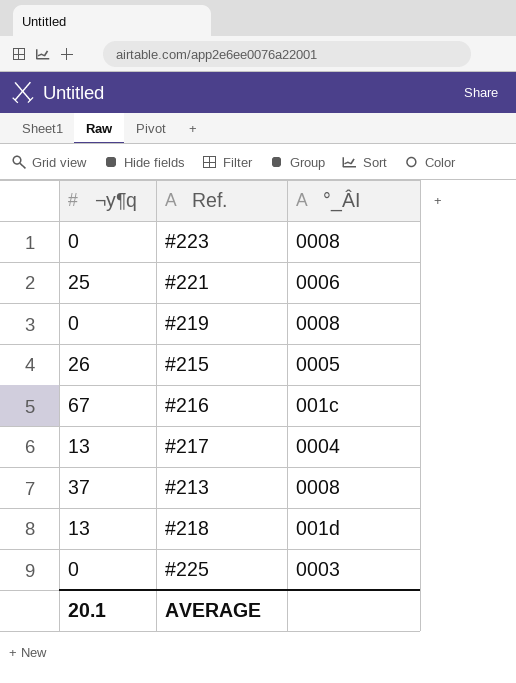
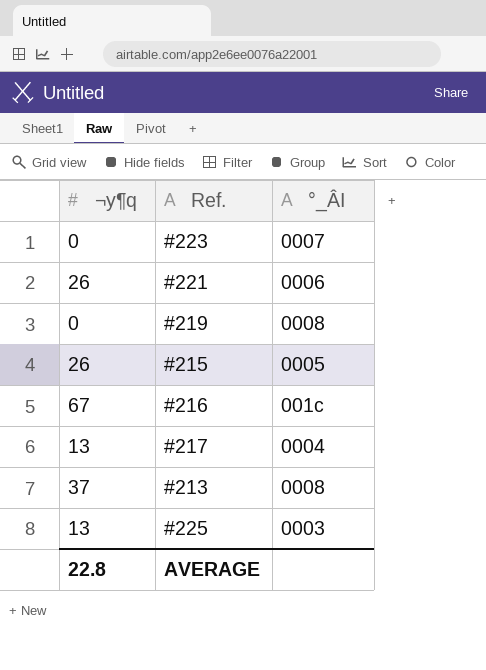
row #218: 13 | 001d -> none
#223 | °_ÂI: 0008 -> 0007
#221 | ¬y¶q: 25 -> 26
#225 | ¬y¶q: 0 -> 13
AVERAGE | ¬y¶q: 20.1 -> 22.8

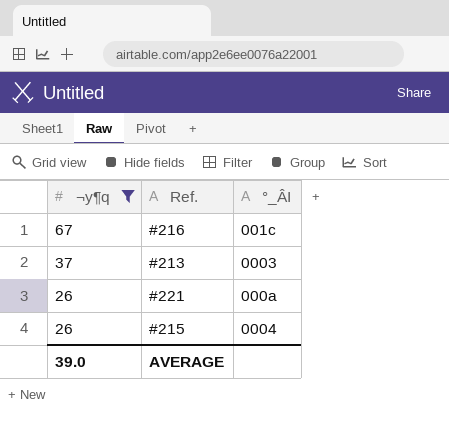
filter: none -> ¬y¶q >= 26
row order: none -> ¬y¶q descending
#213 | °_ÂI: 0008 -> 0003
#221 | °_ÂI: 0006 -> 000a
#215 | °_ÂI: 0005 -> 0004
AVERAGE | ¬y¶q: 22.8 -> 39.0

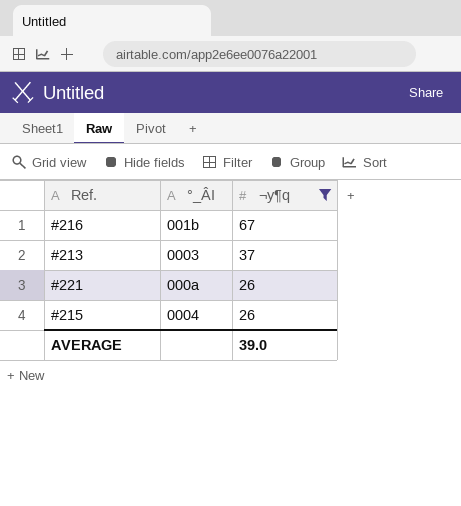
column ¬y¶q | position: 1 -> 3
#216 | °_ÂI: 001c -> 001b

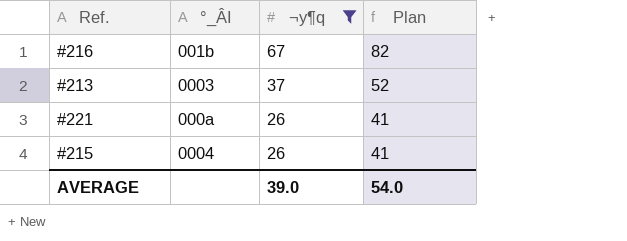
column Plan | formula: none -> [¬y¶q] + 15

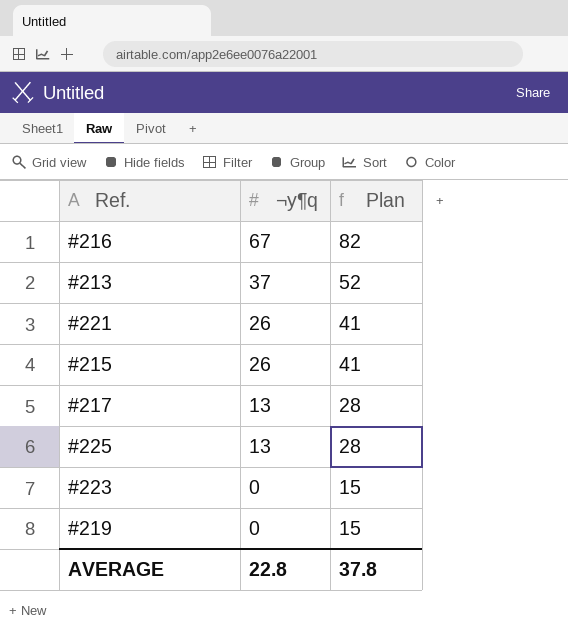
filter: ¬y¶q >= 26 -> none
column °_ÂI | position: 2 -> none
AVERAGE | ¬y¶q: 39.0 -> 22.8
AVERAGE | Plan: 54.0 -> 37.8

